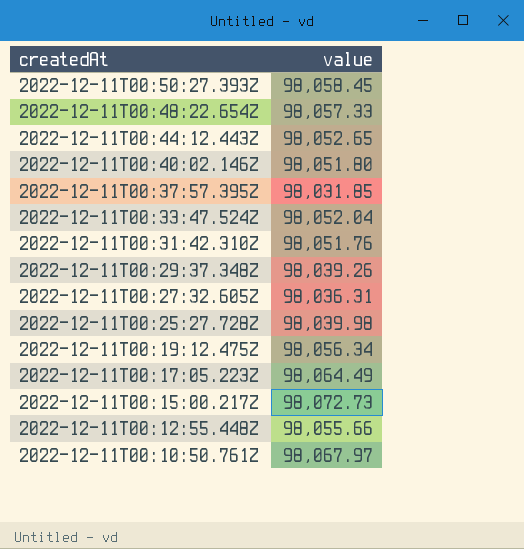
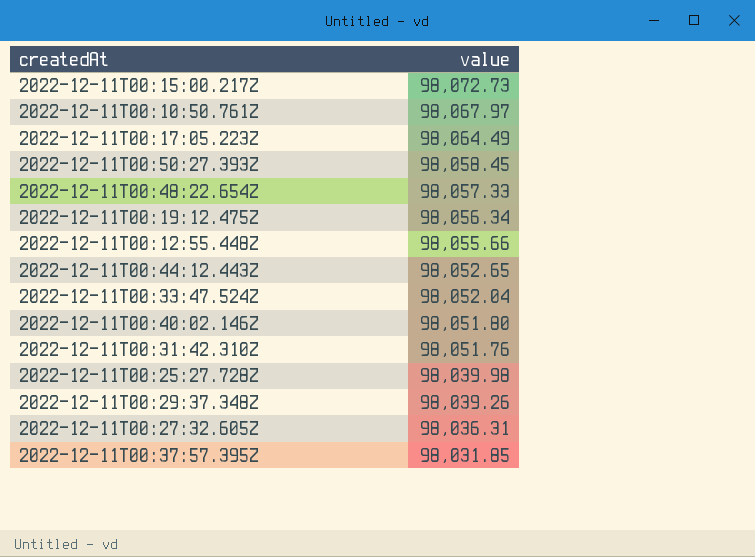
row order: createdAt descending -> value descending

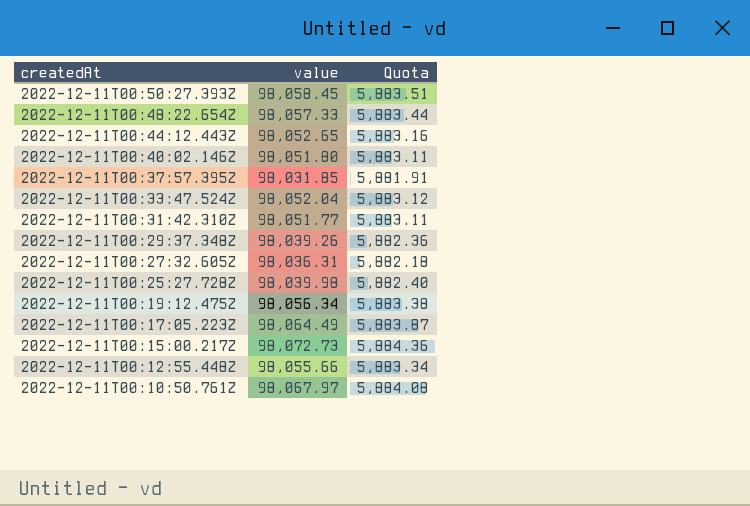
row order: value descending -> createdAt descending
column Quota | formula: none -> [value] * 0.06
2022-12-11T00:31:42.310Z | value: 98,051.76 -> 98,051.77

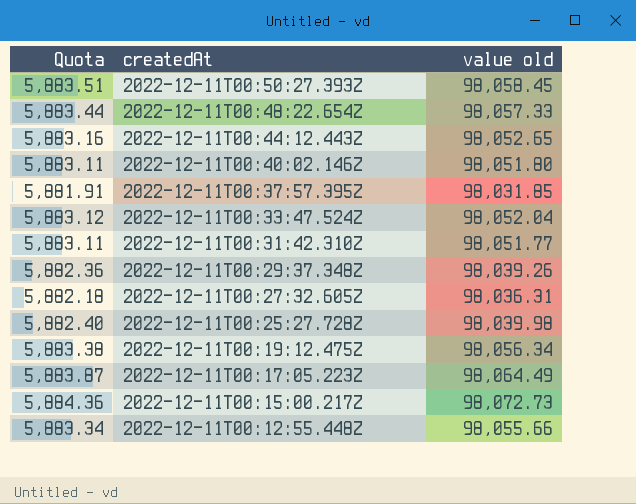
column Quota | position: 3 -> 1
column name: value -> value old
row 2022-12-11T00:10:50.761Z: 98,067.97 | 5,884.08 -> none

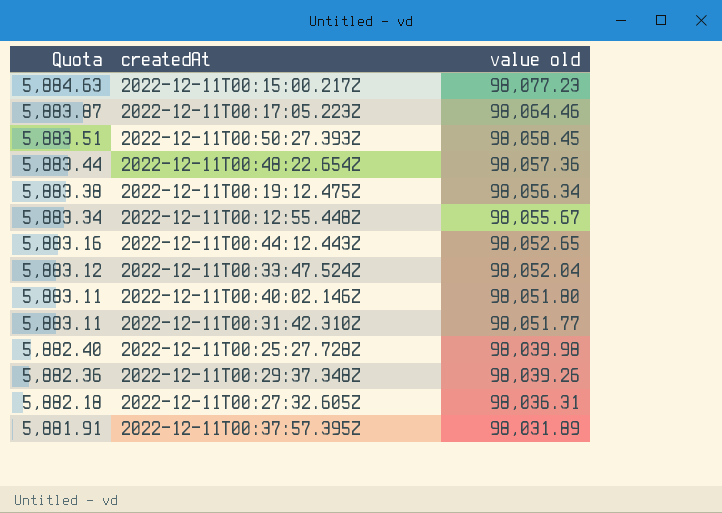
row order: createdAt descending -> Quota descending
2022-12-11T00:15:00.217Z | Quota: 5,884.36 -> 5,884.63
2022-12-11T00:15:00.217Z | value old: 98,072.73 -> 98,077.23
2022-12-11T00:17:05.223Z | value old: 98,064.49 -> 98,064.46
2022-12-11T00:48:22.654Z | value old: 98,057.33 -> 98,057.36
2022-12-11T00:12:55.448Z | value old: 98,055.66 -> 98,055.67
2022-12-11T00:37:57.395Z | value old: 98,031.85 -> 98,031.89

